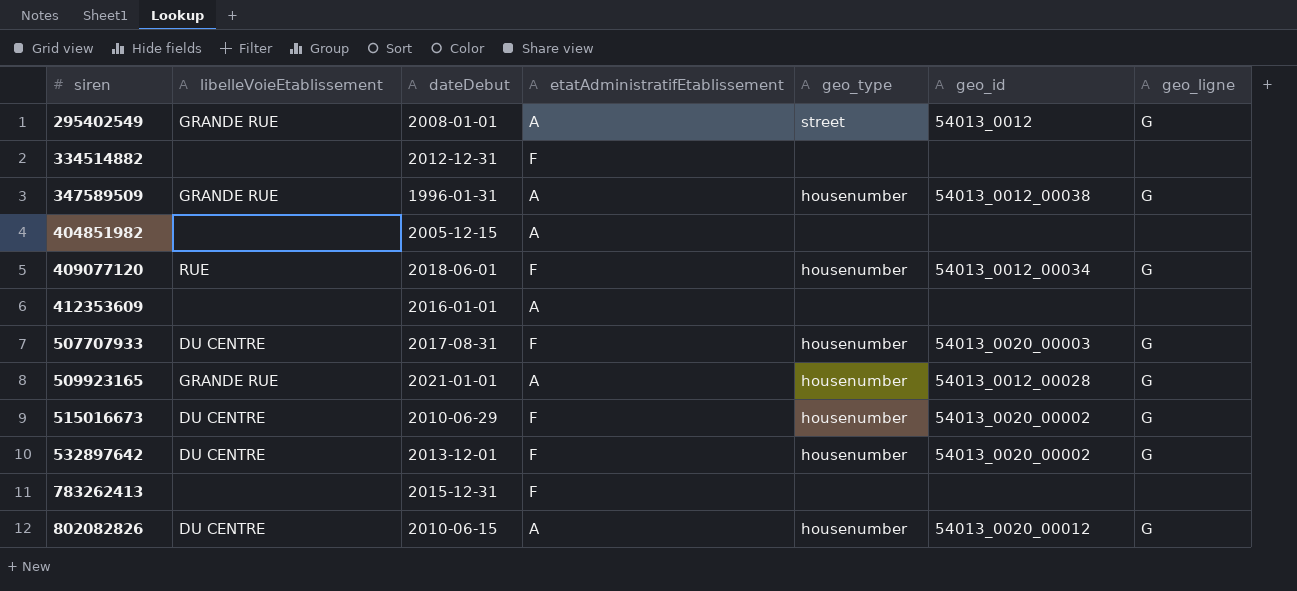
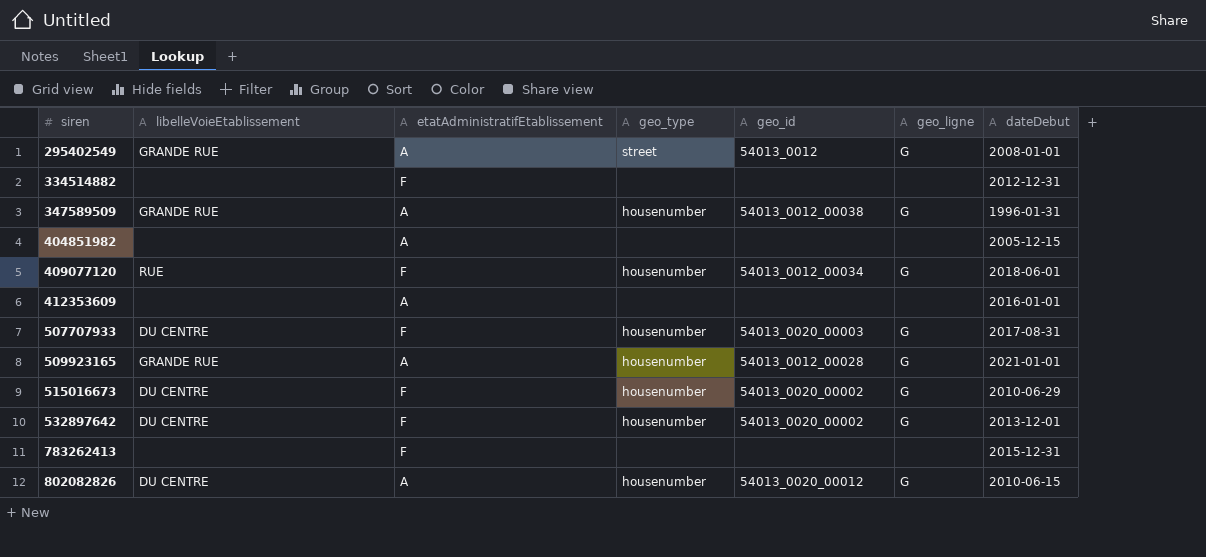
column dateDebut | position: 3 -> 7

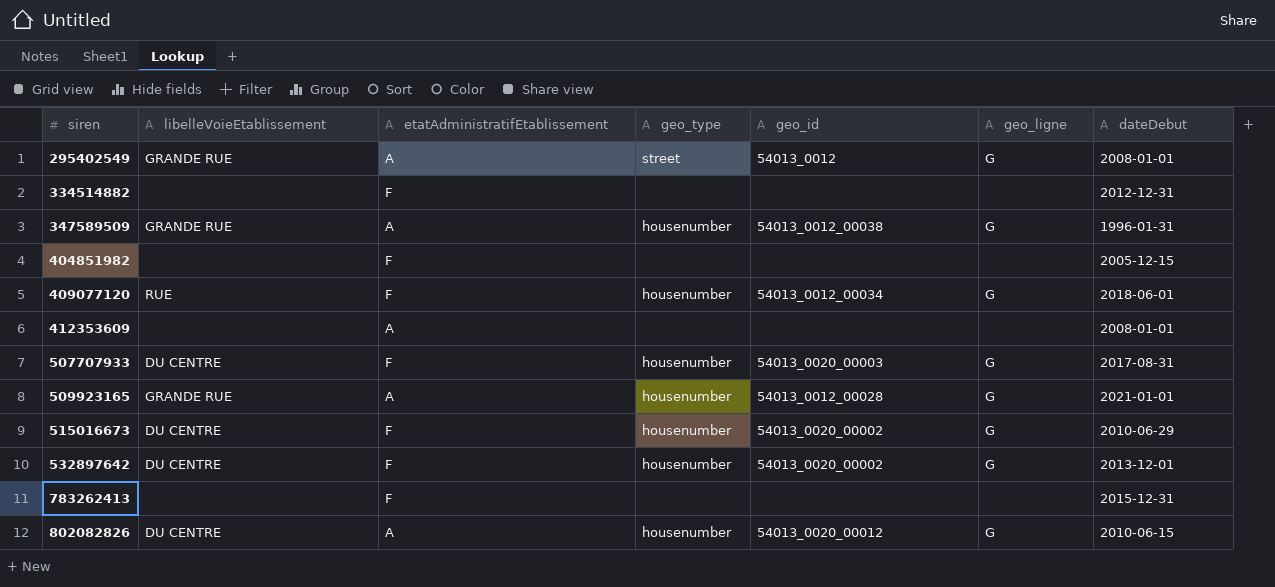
404851982 | etatAdministratifEtablissement: A -> F
412353609 | dateDebut: 2016-01-01 -> 2008-01-01

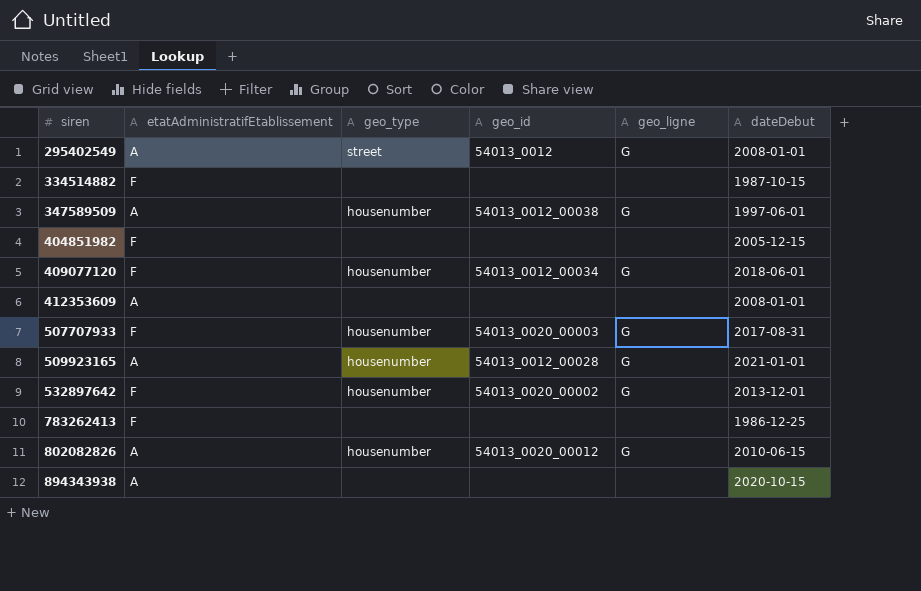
column libelleVoieEtablissement | position: 2 -> none
row 515016673: DU CENTRE | F | housenumber | 54013_0020_00002 | G | 2010-06-29 -> none
334514882 | dateDebut: 2012-12-31 -> 1987-10-15
347589509 | dateDebut: 1996-01-31 -> 1997-06-01
783262413 | dateDebut: 2015-12-31 -> 1986-12-25
row 894343938: none -> A | none | none | none | 2020-10-15

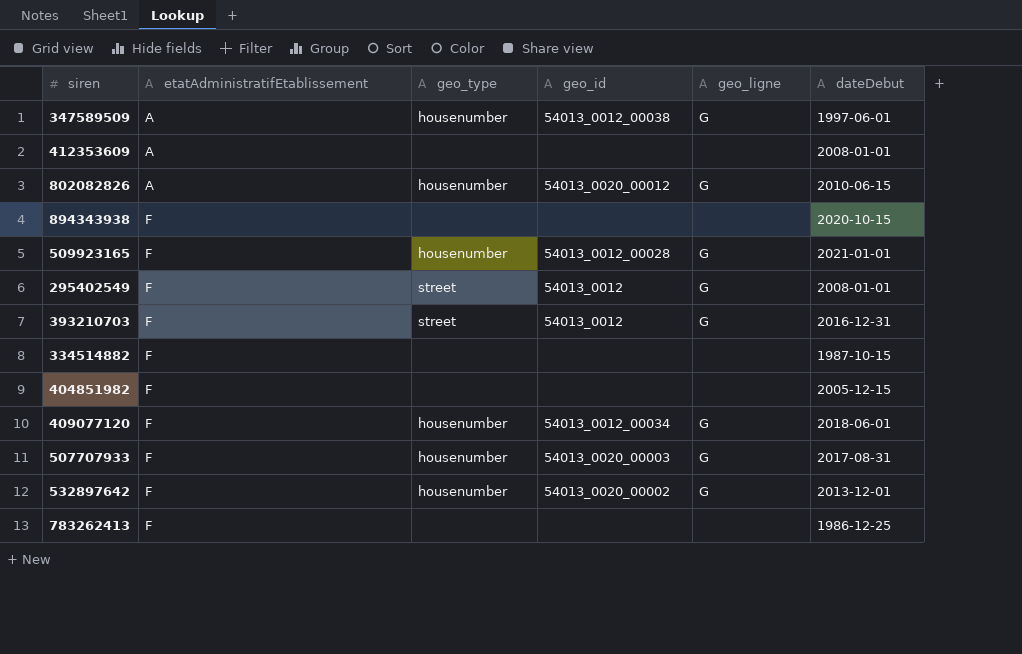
row order: siren ascending -> etatAdministratifEtablissement ascending
894343938 | etatAdministratifEtablissement: A -> F
509923165 | etatAdministratifEtablissement: A -> F
295402549 | etatAdministratifEtablissement: A -> F
row 393210703: none -> F | street | 54013_0012 | G | 2016-12-31

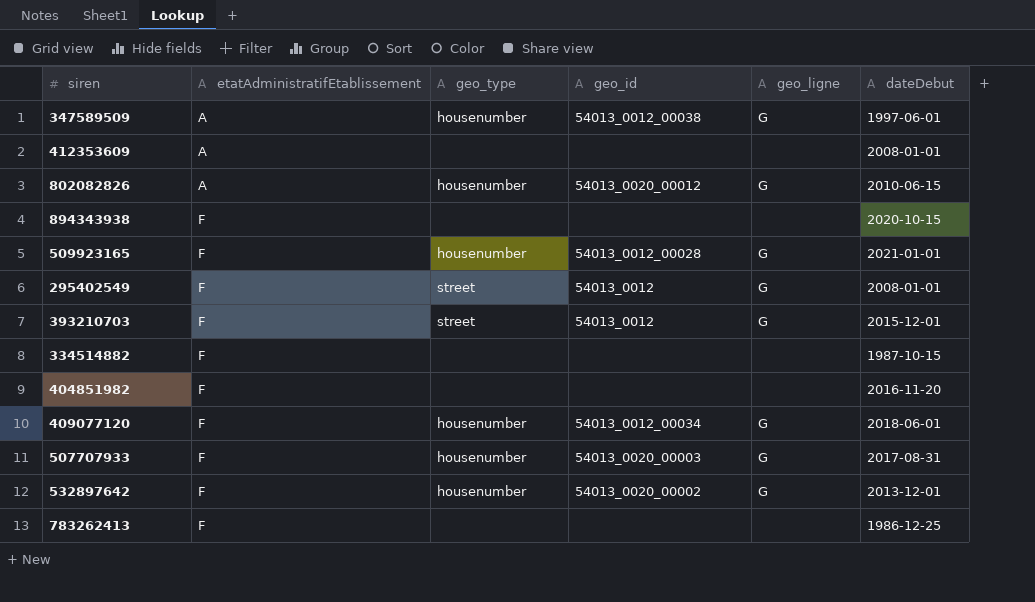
393210703 | dateDebut: 2016-12-31 -> 2015-12-01
404851982 | dateDebut: 2005-12-15 -> 2016-11-20

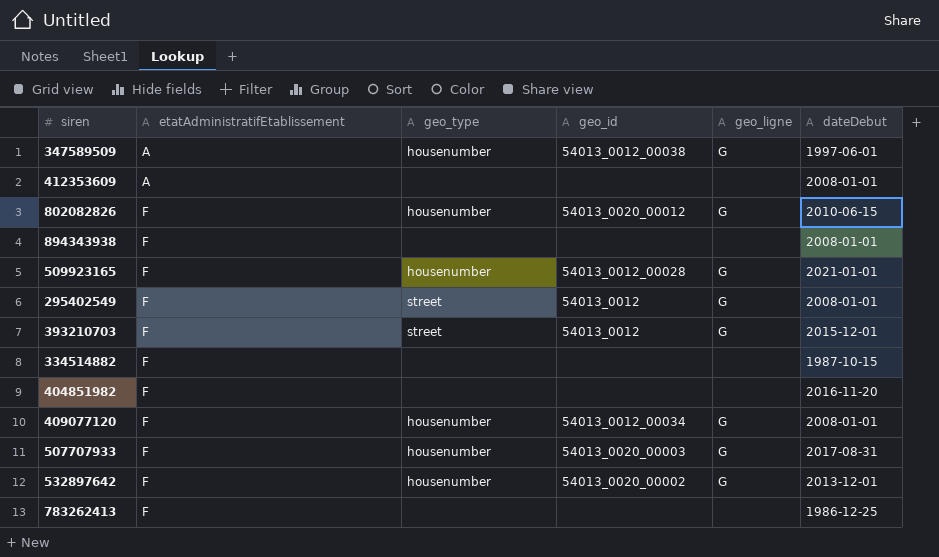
802082826 | etatAdministratifEtablissement: A -> F
894343938 | dateDebut: 2020-10-15 -> 2008-01-01
409077120 | dateDebut: 2018-06-01 -> 2008-01-01

